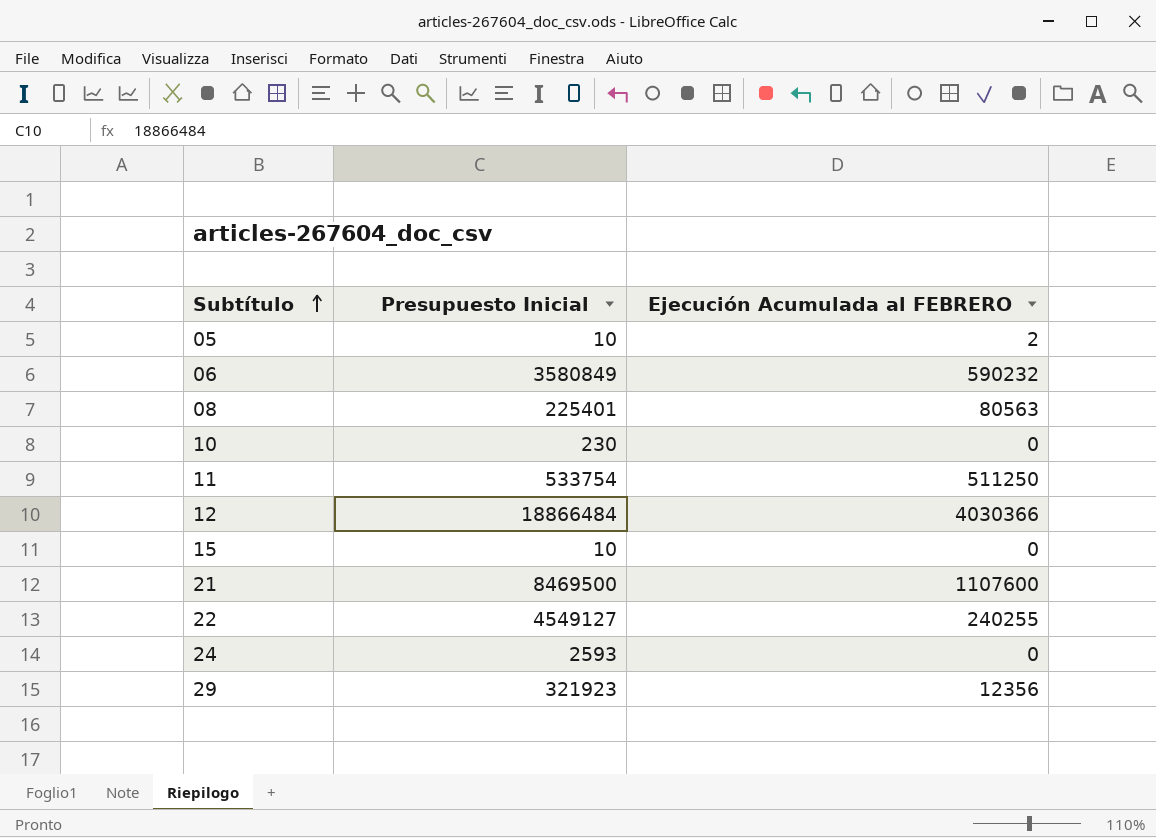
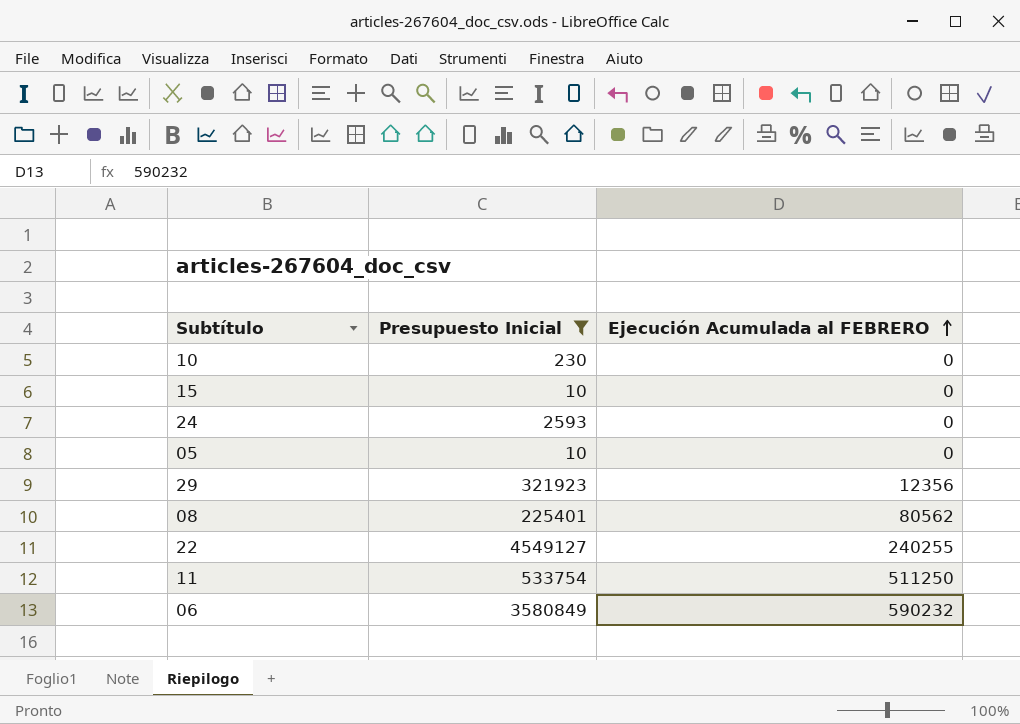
filter: none -> Presupuesto Inicial <= 4549127
row order: Subtítulo ascending -> Ejecución Acumulada al FEBRERO ascending
05 | Ejecución Acumulada al FEBRERO: 2 -> 0
08 | Ejecución Acumulada al FEBRERO: 80563 -> 80562

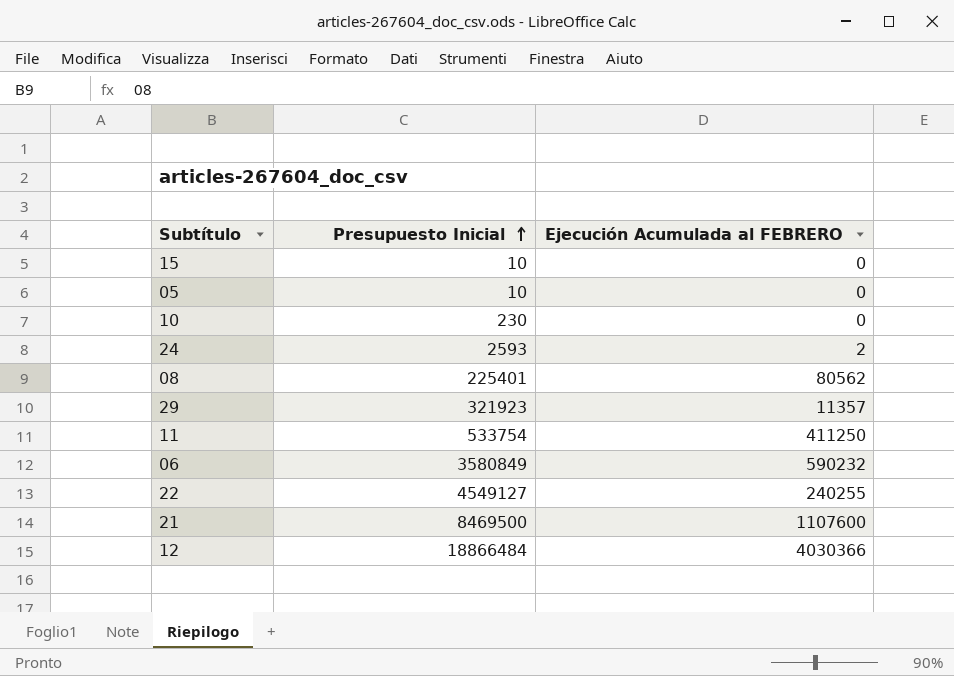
filter: Presupuesto Inicial <= 4549127 -> none
row order: Ejecución Acumulada al FEBRERO ascending -> Presupuesto Inicial ascending
24 | Ejecución Acumulada al FEBRERO: 0 -> 2
29 | Ejecución Acumulada al FEBRERO: 12356 -> 11357
11 | Ejecución Acumulada al FEBRERO: 511250 -> 411250

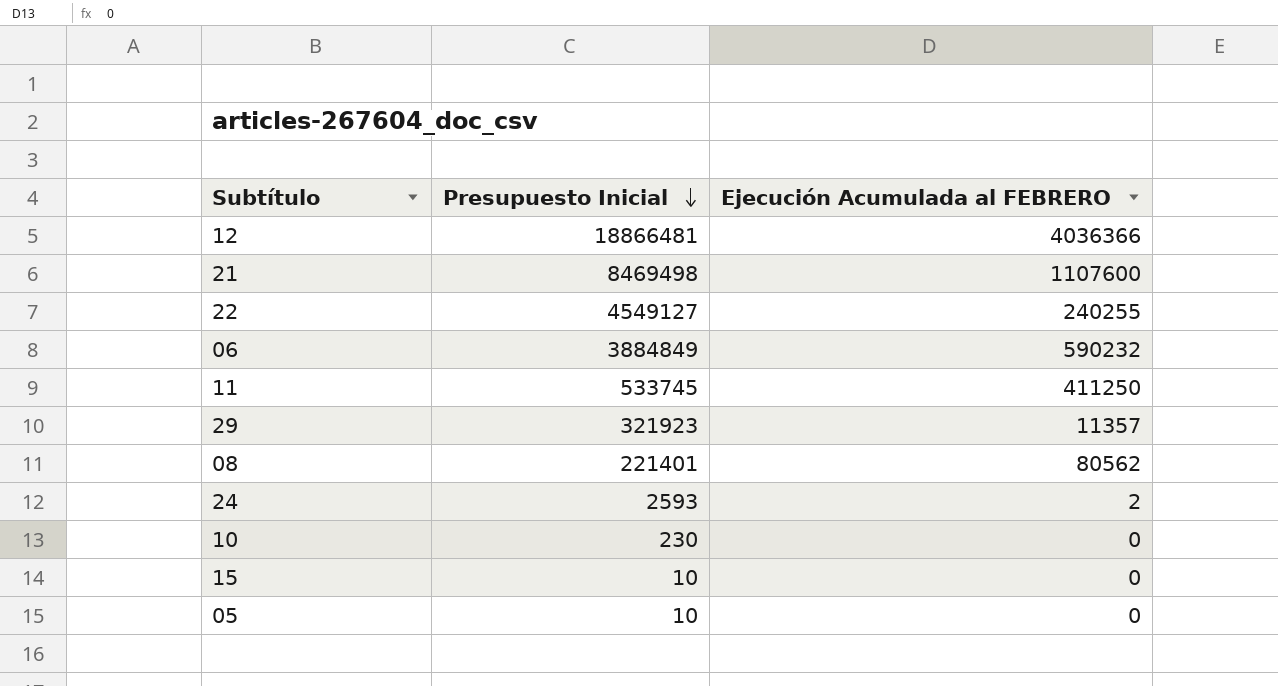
row order: Presupuesto Inicial ascending -> Presupuesto Inicial descending
12 | Presupuesto Inicial: 18866484 -> 18866481
12 | Ejecución Acumulada al FEBRERO: 4030366 -> 4036366
21 | Presupuesto Inicial: 8469500 -> 8469498
06 | Presupuesto Inicial: 3580849 -> 3884849
11 | Presupuesto Inicial: 533754 -> 533745
08 | Presupuesto Inicial: 225401 -> 221401

